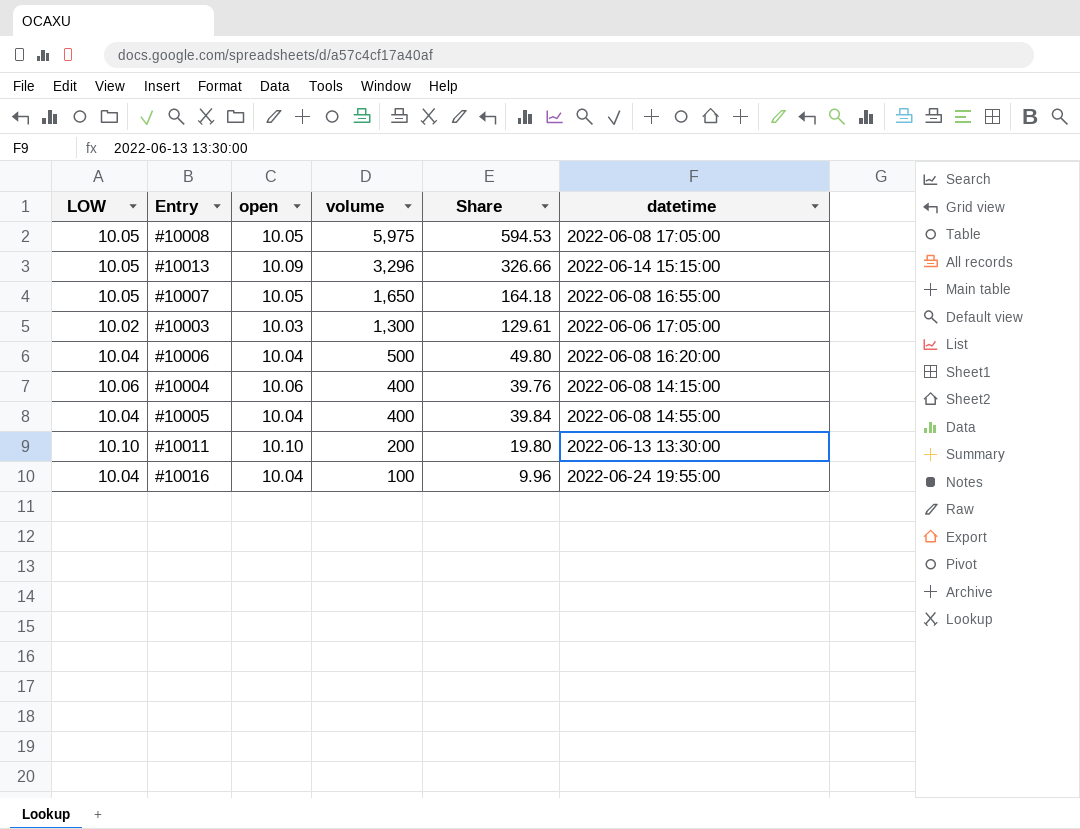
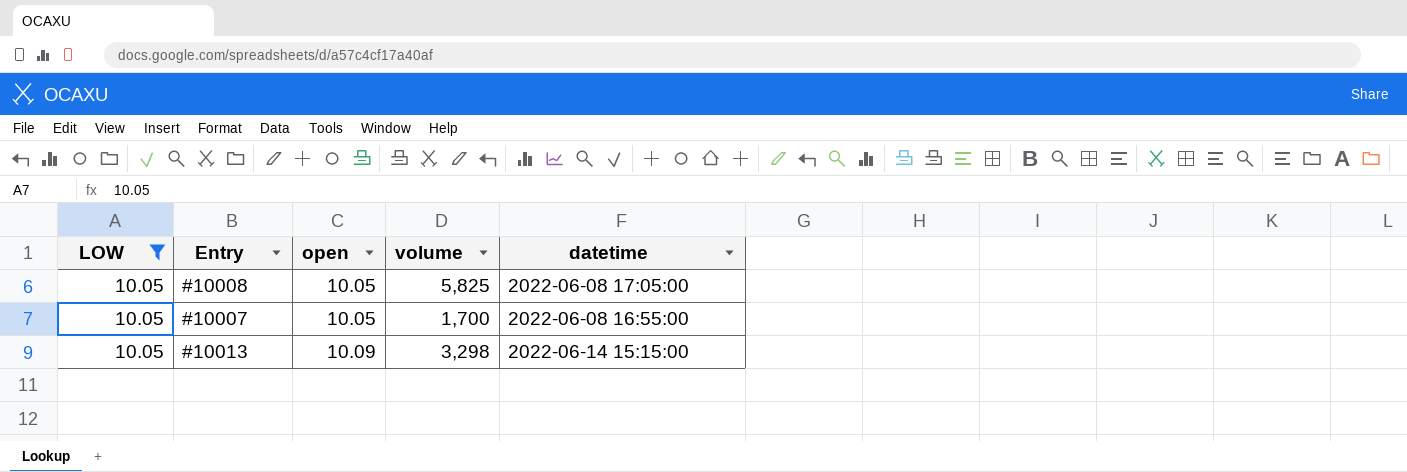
filter: none -> LOW = 10.05
row order: volume descending -> open ascending
column Share | formula: [volume] / [open] -> none
#10008 | volume: 5,975 -> 5,825
#10007 | volume: 1,650 -> 1,700
#10013 | volume: 3,296 -> 3,298

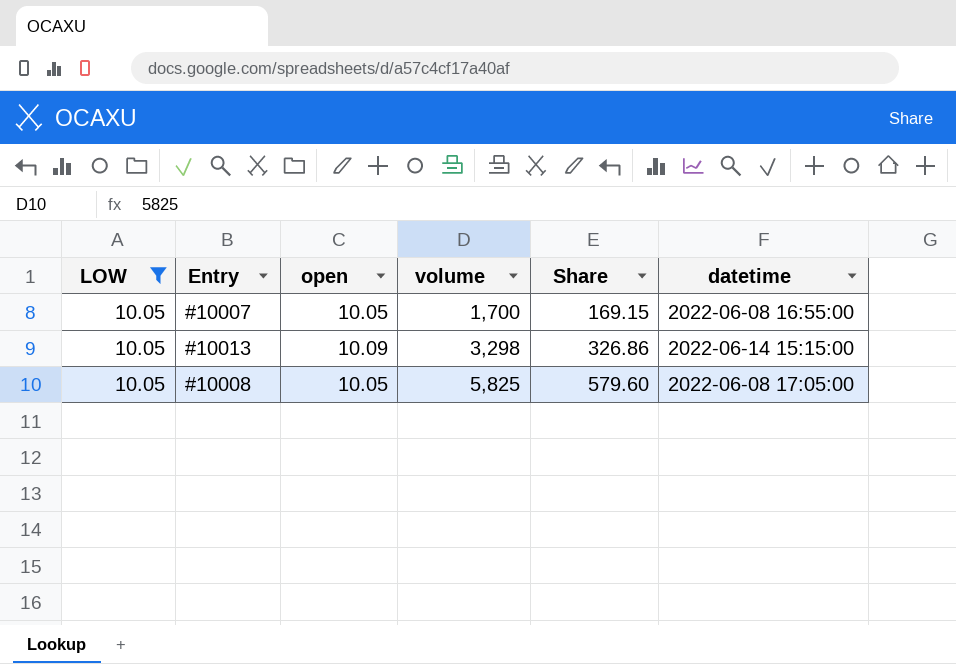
row order: open ascending -> volume ascending
column Share | formula: none -> [volume] / [open]

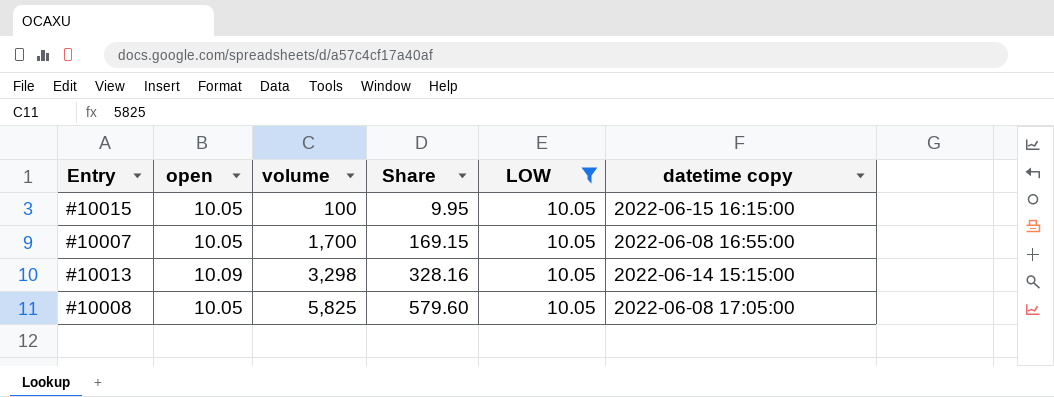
column Share | formula: [volume] / [open] -> [volume] / [LOW]
column LOW | position: 1 -> 5
column name: datetime -> datetime copy
row #10015: none -> 10.05 | 100 | 9.95 | 10.05 | 2022-06-15 16:15:00

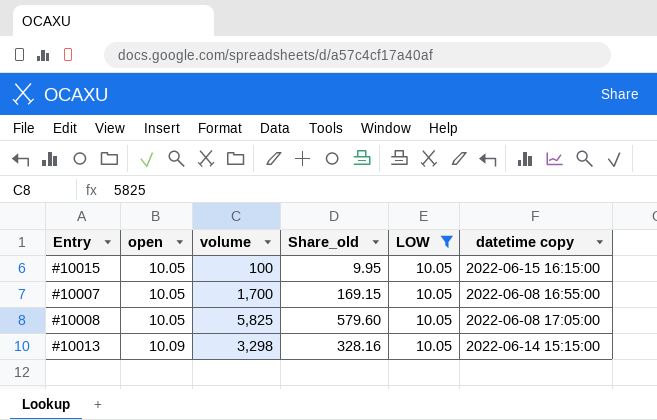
row order: volume ascending -> open ascending
column name: Share -> Share_old

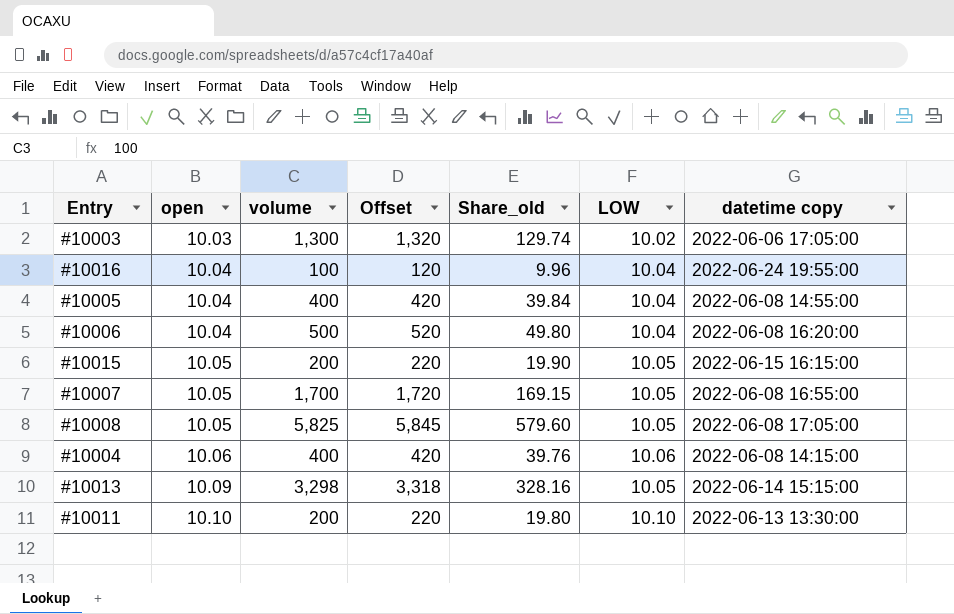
filter: LOW = 10.05 -> none
column Offset | formula: none -> [volume] + 20
#10015 | volume: 100 -> 200
#10015 | Share_old: 9.95 -> 19.90

